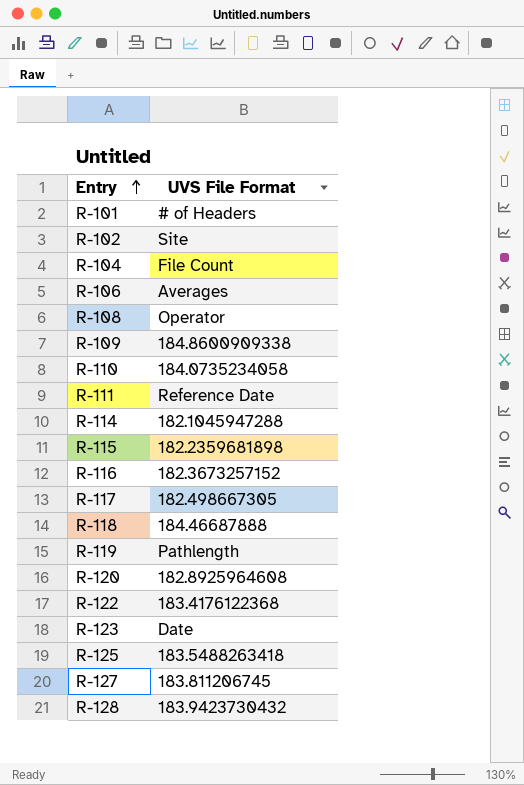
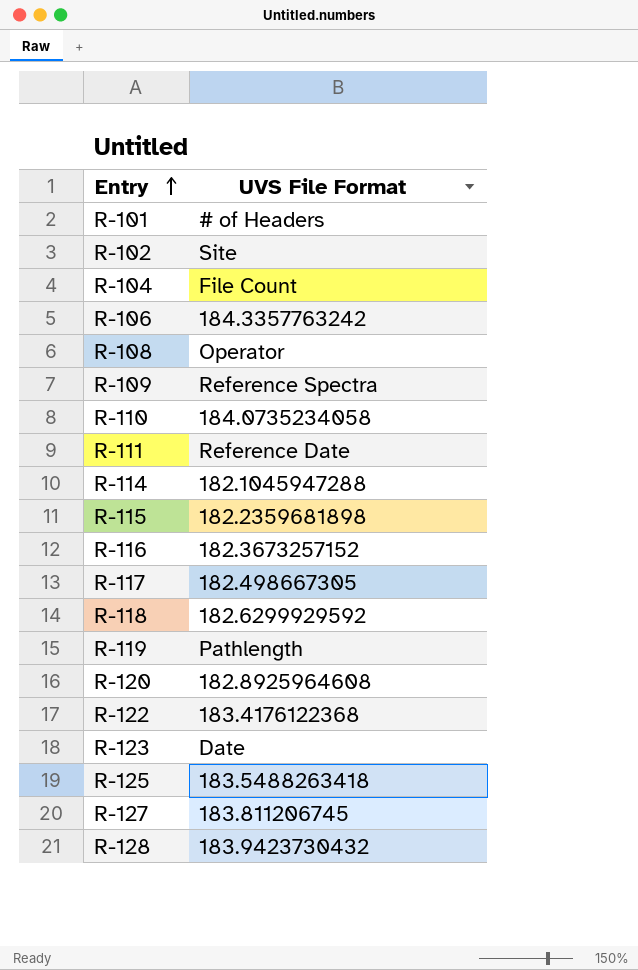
R-106 | UVS File Format: Averages -> 184.3357763242
R-109 | UVS File Format: 184.8600909338 -> Reference Spectra
R-118 | UVS File Format: 184.46687888 -> 182.6299929592

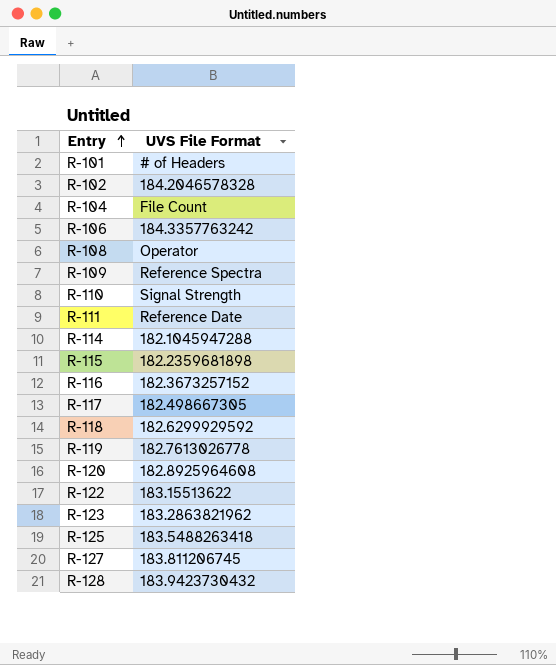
R-102 | UVS File Format: Site -> 184.2046578328
R-110 | UVS File Format: 184.0735234058 -> Signal Strength
R-119 | UVS File Format: Pathlength -> 182.7613026778
R-122 | UVS File Format: 183.4176122368 -> 183.15513622
R-123 | UVS File Format: Date -> 183.2863821962

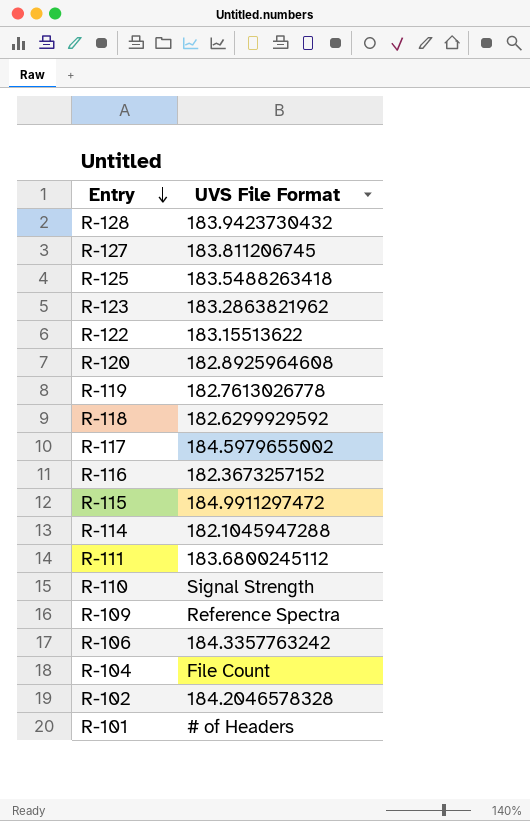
row order: Entry ascending -> Entry descending
row R-108: Operator -> none
R-117 | UVS File Format: 182.498667305 -> 184.5979655002
R-115 | UVS File Format: 182.2359681898 -> 184.9911297472
R-111 | UVS File Format: Reference Date -> 183.6800245112

